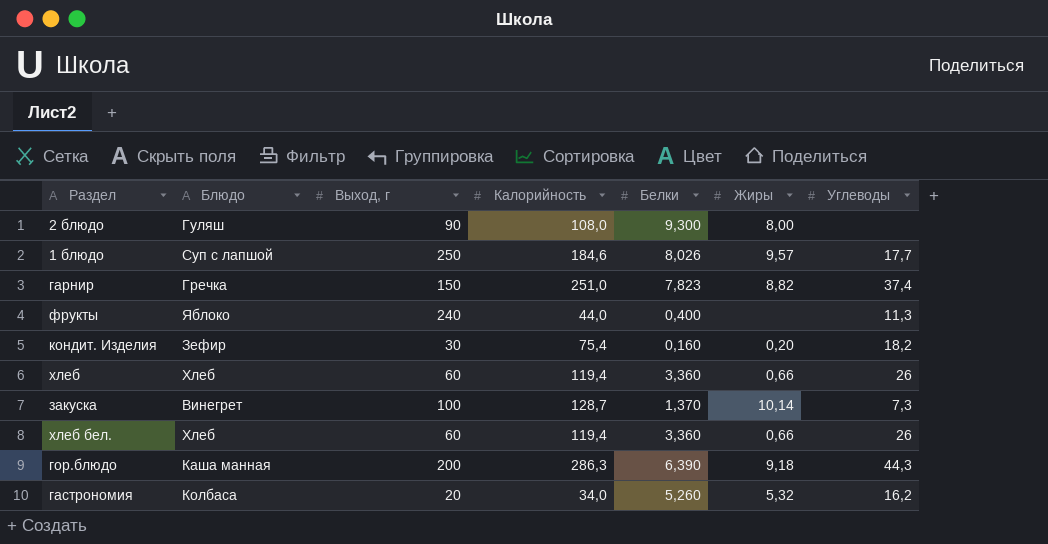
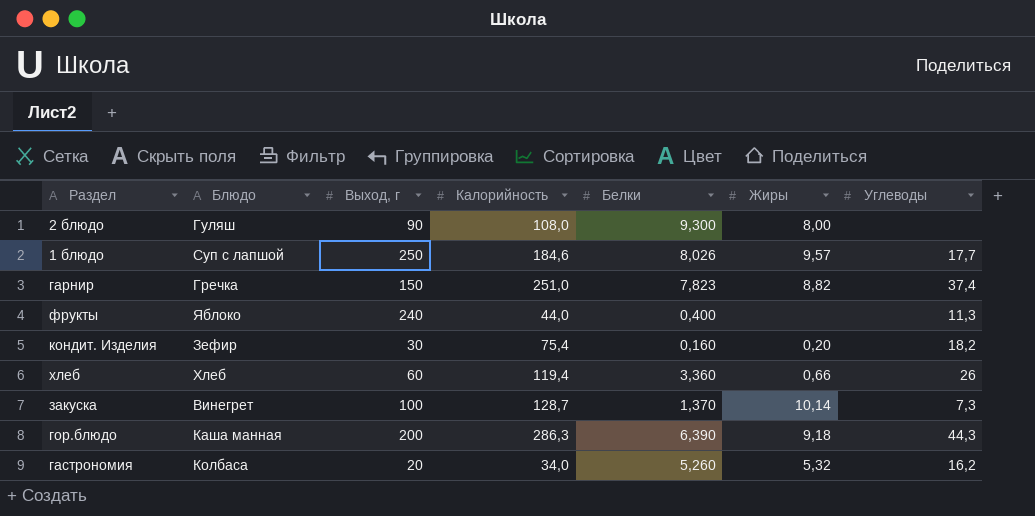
row хлеб бел.: Хлеб | 60 | 119,4 | 3,360 | 0,66 | 26 -> none

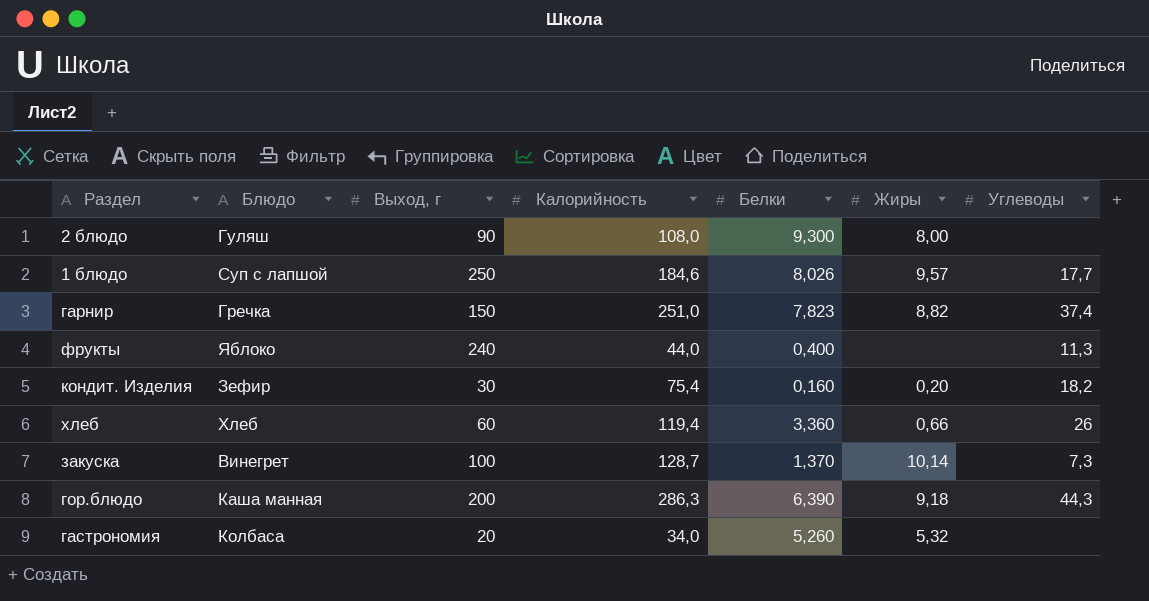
гастрономия | Углеводы: 16,2 -> none

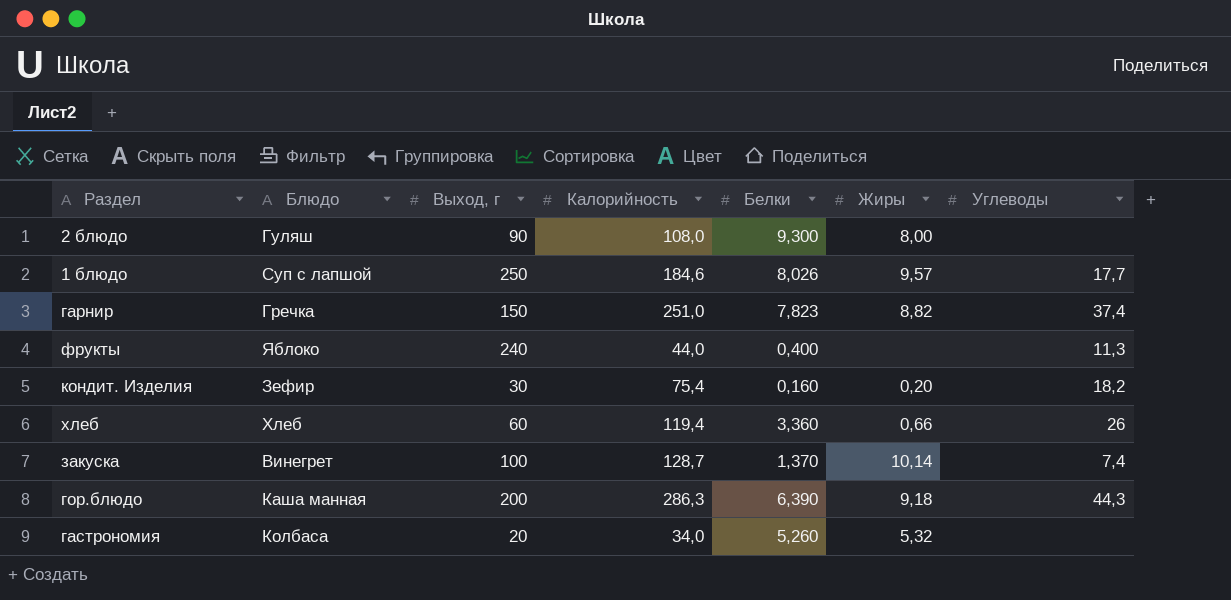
закуска | Углеводы: 7,3 -> 7,4

